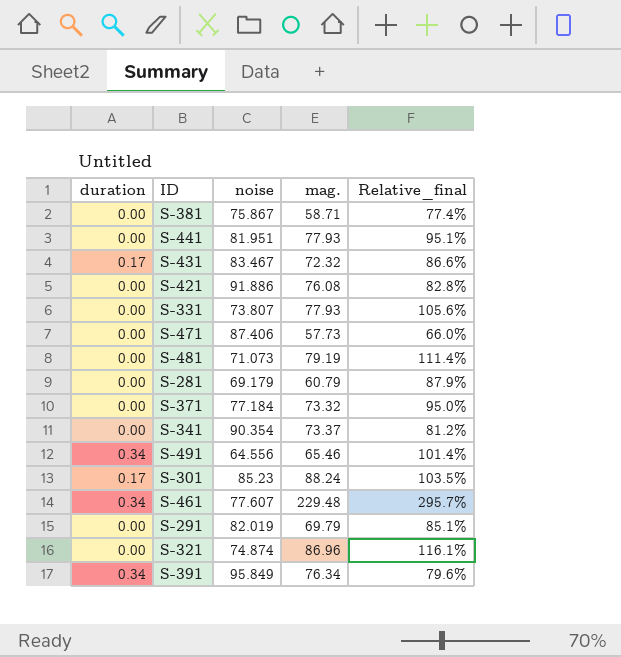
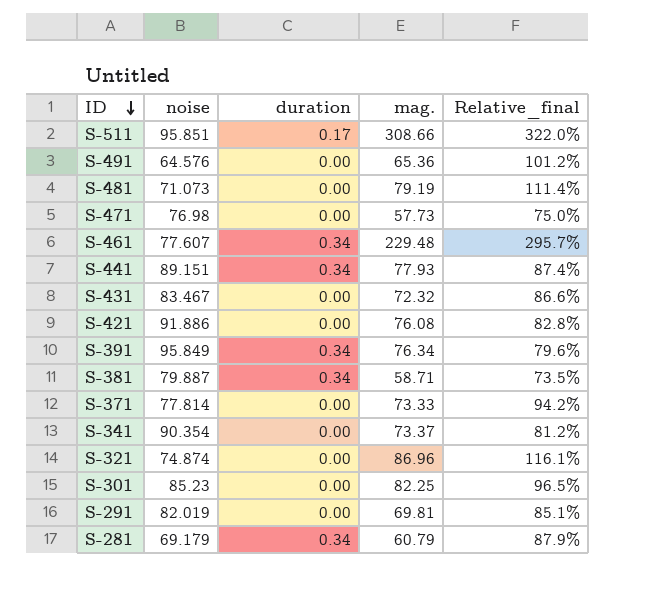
row order: none -> ID descending
column duration | position: 1 -> 3
row S-331: 0.00 | 73.807 | 77.93 | 105.6% -> none
row S-511: none -> 95.851 | 0.17 | 308.66 | 322.0%
S-491 | noise: 64.556 -> 64.576
S-491 | duration: 0.34 -> 0.00
S-491 | mag.: 65.46 -> 65.36
S-491 | Relative_final: 101.4% -> 101.2%
S-471 | noise: 87.406 -> 76.98
S-471 | Relative_final: 66.0% -> 75.0%
S-441 | noise: 81.951 -> 89.151
S-441 | duration: 0.00 -> 0.34
S-441 | Relative_final: 95.1% -> 87.4%
S-431 | duration: 0.17 -> 0.00
S-381 | noise: 75.867 -> 79.887
S-381 | duration: 0.00 -> 0.34
S-381 | Relative_final: 77.4% -> 73.5%
S-371 | noise: 77.184 -> 77.814
S-371 | mag.: 73.32 -> 73.33
S-371 | Relative_final: 95.0% -> 94.2%
S-301 | duration: 0.17 -> 0.00
S-301 | mag.: 88.24 -> 82.25
S-301 | Relative_final: 103.5% -> 96.5%
S-291 | mag.: 69.79 -> 69.81
S-281 | duration: 0.00 -> 0.34

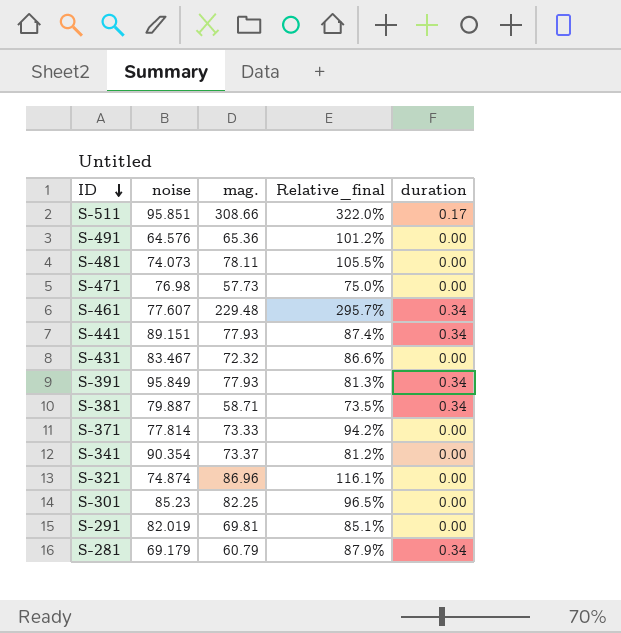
column duration | position: 3 -> 5
row S-421: 91.886 | 0.00 | 76.08 | 82.8% -> none
S-481 | noise: 71.073 -> 74.073
S-481 | mag.: 79.19 -> 78.11
S-481 | Relative_final: 111.4% -> 105.5%
S-391 | mag.: 76.34 -> 77.93
S-391 | Relative_final: 79.6% -> 81.3%

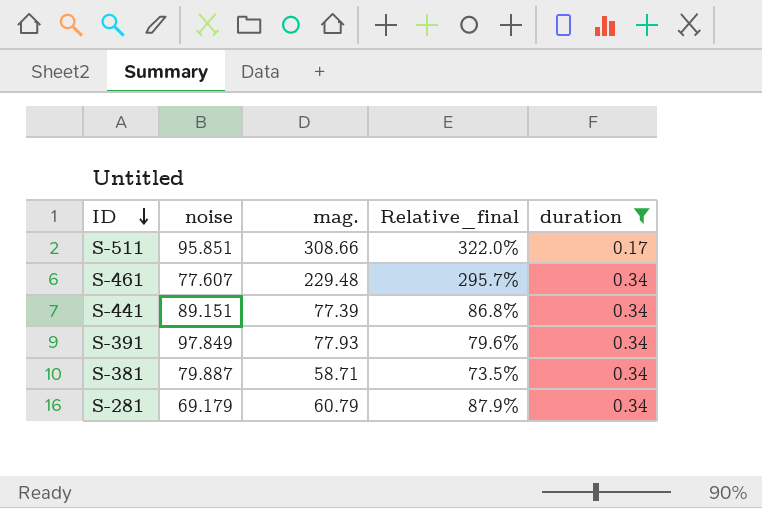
filter: none -> duration != 0.00
S-441 | mag.: 77.93 -> 77.39
S-441 | Relative_final: 87.4% -> 86.8%
S-391 | noise: 95.849 -> 97.849
S-391 | Relative_final: 81.3% -> 79.6%

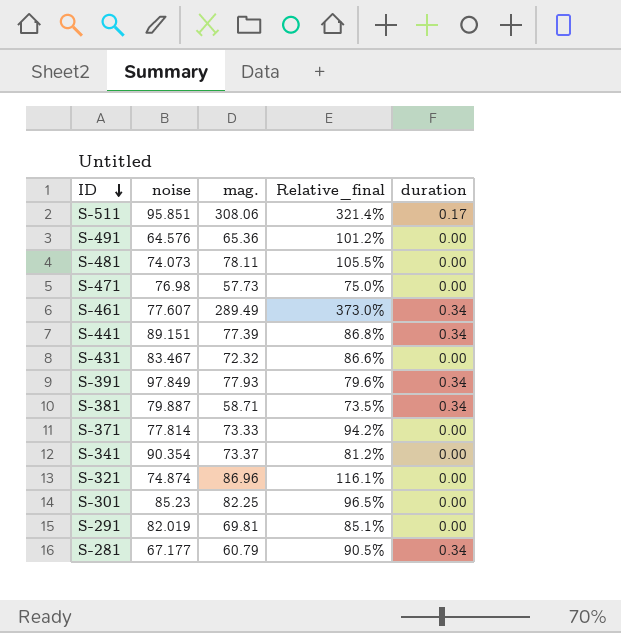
filter: duration != 0.00 -> none
S-511 | mag.: 308.66 -> 308.06
S-511 | Relative_final: 322.0% -> 321.4%
S-461 | mag.: 229.48 -> 289.49
S-461 | Relative_final: 295.7% -> 373.0%
S-281 | noise: 69.179 -> 67.177
S-281 | Relative_final: 87.9% -> 90.5%

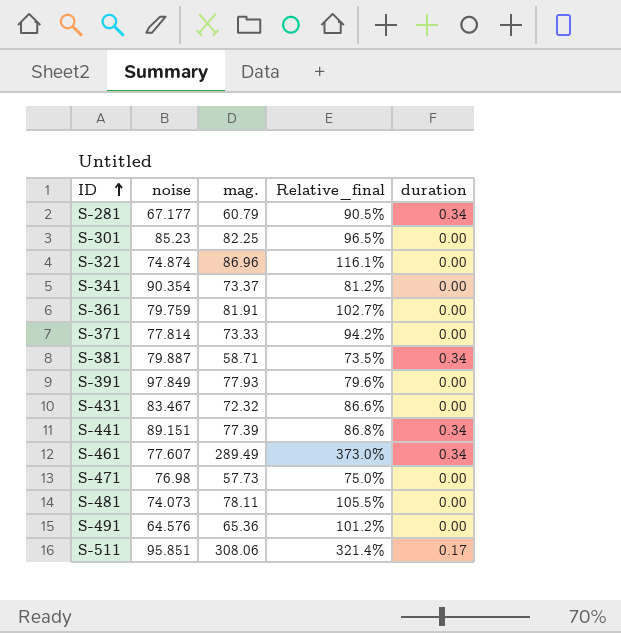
row order: ID descending -> ID ascending
row S-291: 82.019 | 69.81 | 85.1% | 0.00 -> none
row S-361: none -> 79.759 | 81.91 | 102.7% | 0.00
S-391 | duration: 0.34 -> 0.00

